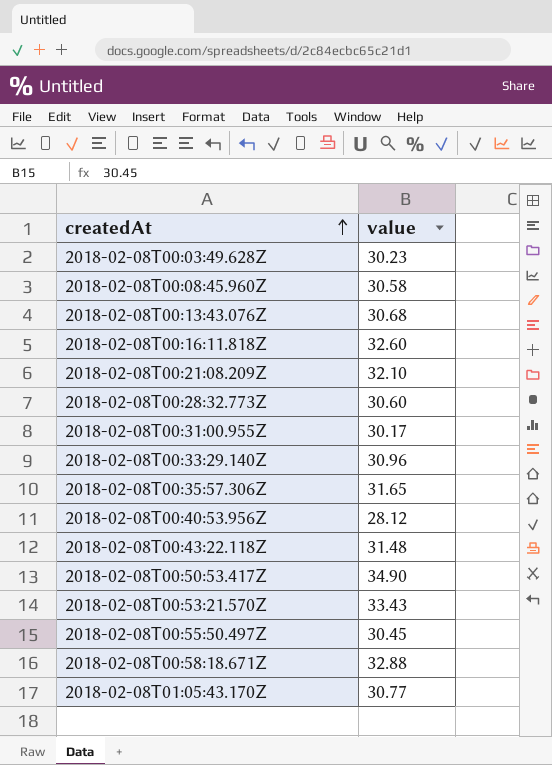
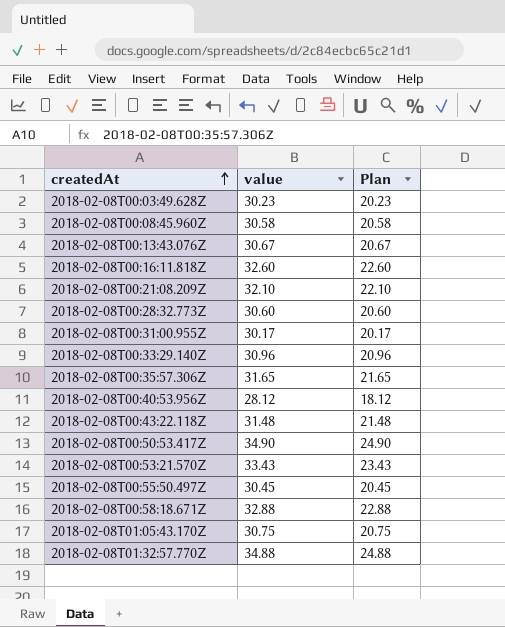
column Plan | formula: none -> [value] - 10
2018-02-08T00:13:43.076Z | value: 30.68 -> 30.67
2018-02-08T01:05:43.170Z | value: 30.77 -> 30.75
row 2018-02-08T01:32:57.770Z: none -> 34.88 | 24.88

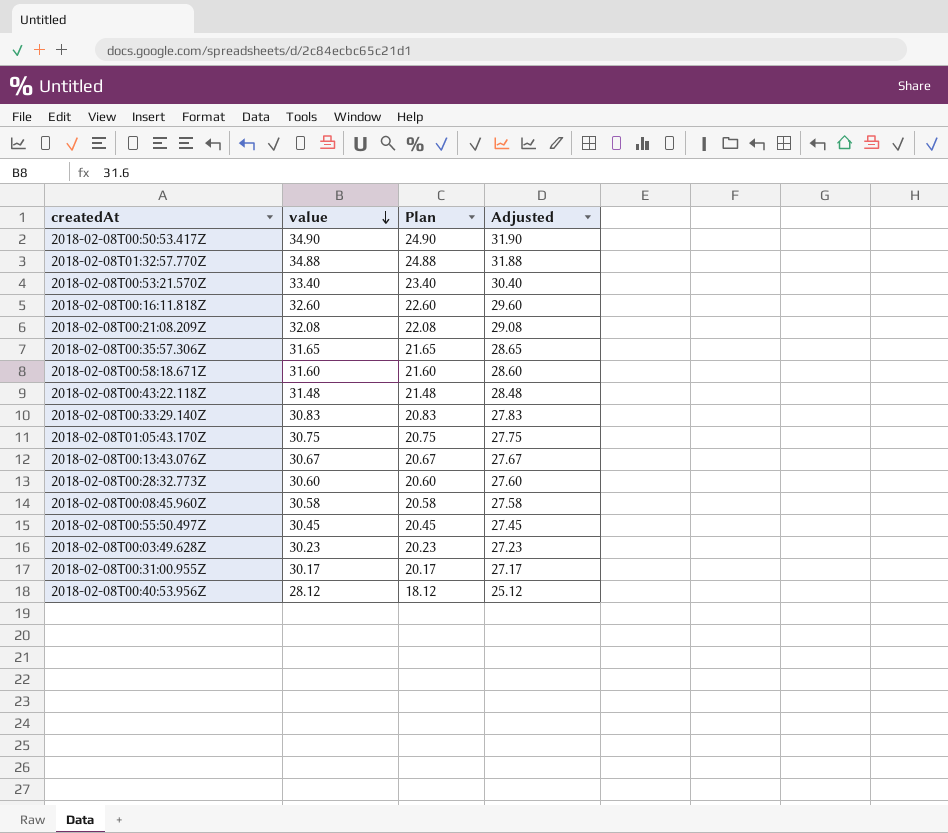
row order: createdAt ascending -> value descending
column Adjusted | formula: none -> [value] - 3
2018-02-08T00:53:21.570Z | value: 33.43 -> 33.40
2018-02-08T00:53:21.570Z | Plan: 23.43 -> 23.40
2018-02-08T00:21:08.209Z | value: 32.10 -> 32.08
2018-02-08T00:21:08.209Z | Plan: 22.10 -> 22.08
2018-02-08T00:58:18.671Z | value: 32.88 -> 31.60
2018-02-08T00:58:18.671Z | Plan: 22.88 -> 21.60
2018-02-08T00:33:29.140Z | value: 30.96 -> 30.83
2018-02-08T00:33:29.140Z | Plan: 20.96 -> 20.83

